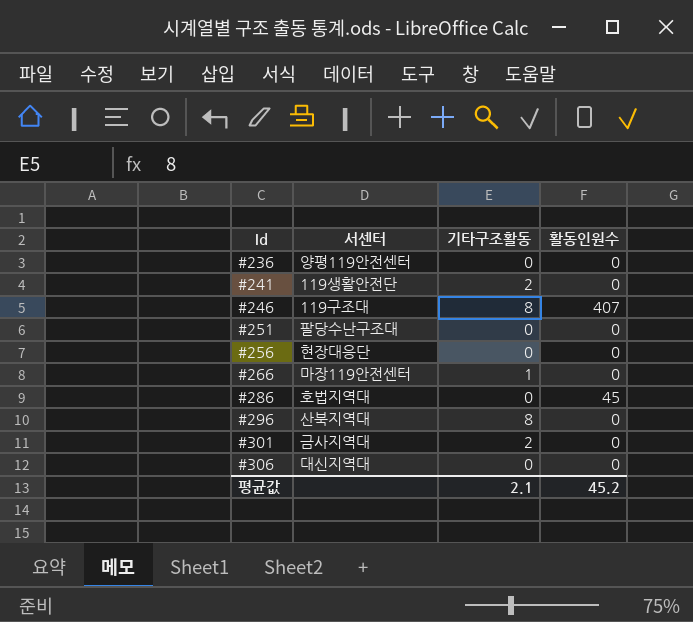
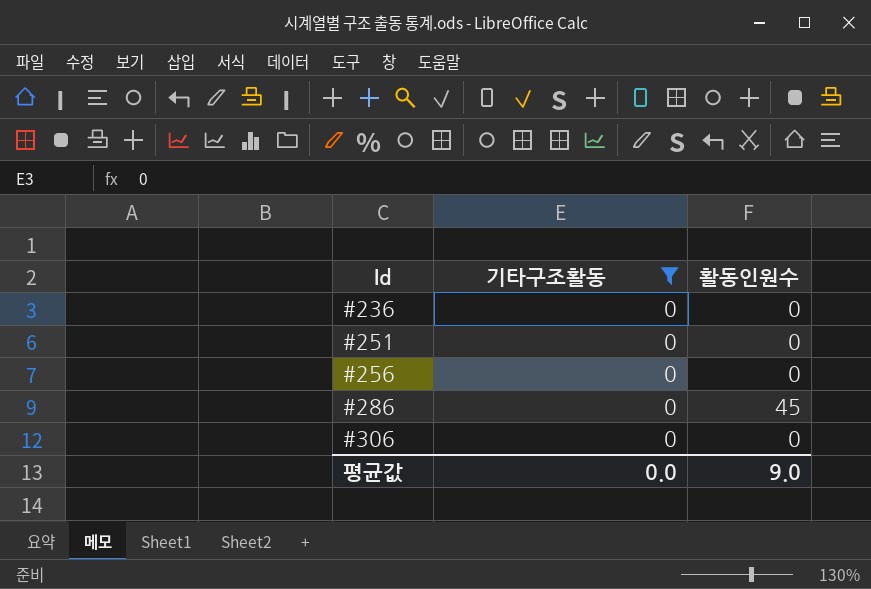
filter: none -> 기타구조활동 = 0
column 서센터 | position: 2 -> none
평균값 | 기타구조활동: 2.1 -> 0.0
평균값 | 활동인원수: 45.2 -> 9.0

